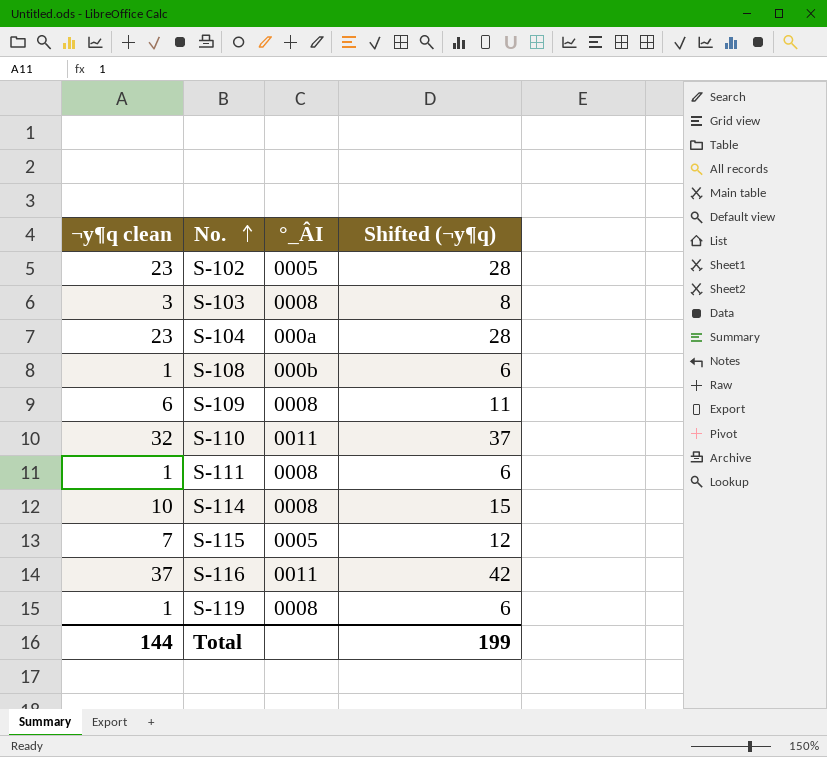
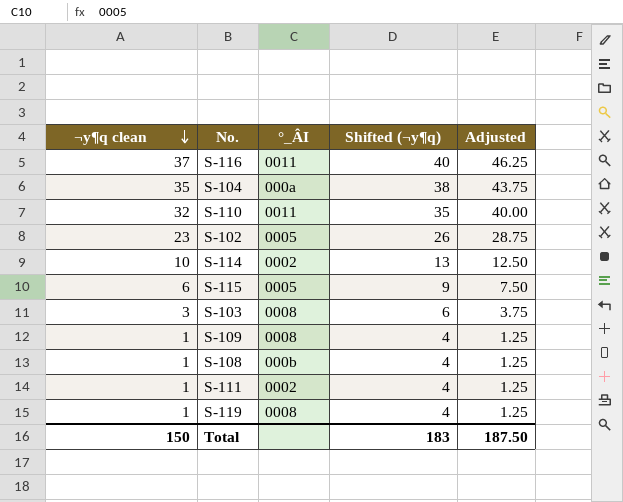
row order: No. ascending -> ¬y¶q clean descending
column Shifted (¬y¶q) | formula: [¬y¶q clean] + 5 -> [¬y¶q clean] + 3
column Adjusted | formula: none -> [¬y¶q clean] * 1.25
S-104 | ¬y¶q clean: 23 -> 35
S-114 | °_ÂI: 0008 -> 0002
S-115 | ¬y¶q clean: 7 -> 6
S-109 | ¬y¶q clean: 6 -> 1
S-111 | °_ÂI: 0008 -> 0002
Total | ¬y¶q clean: 144 -> 150
Total | Shifted (¬y¶q): 199 -> 183

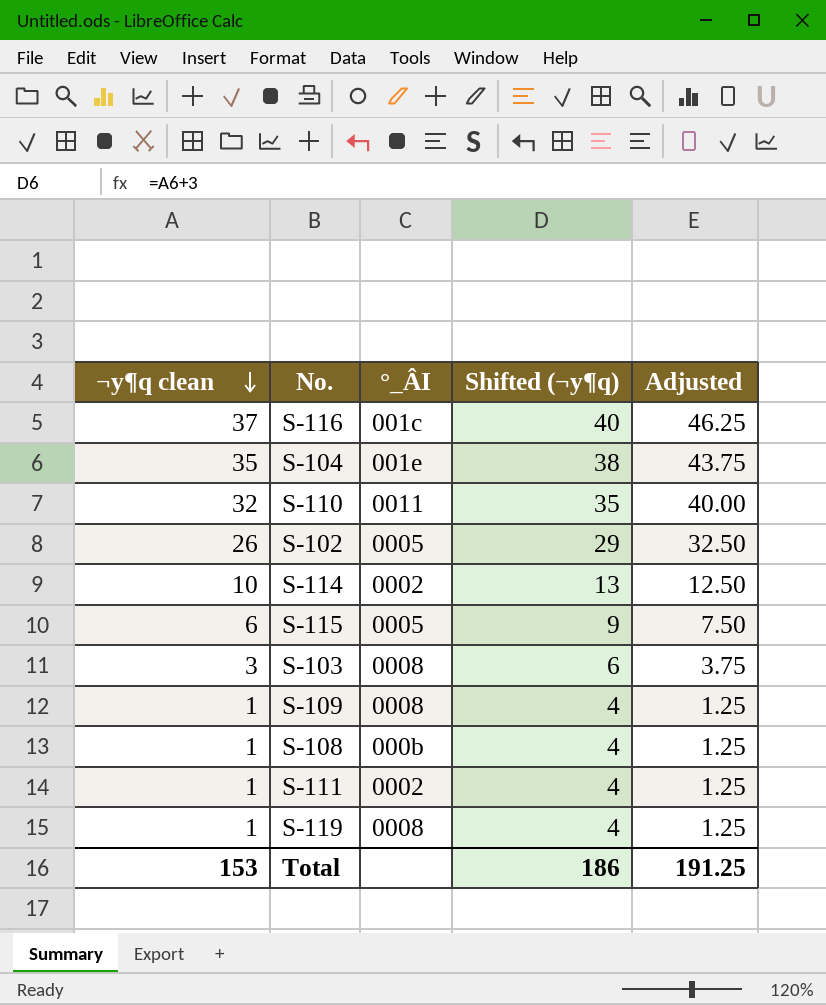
S-116 | °_ÂI: 0011 -> 001c
S-104 | °_ÂI: 000a -> 001e
S-102 | ¬y¶q clean: 23 -> 26
S-102 | Shifted (¬y¶q): 26 -> 29
S-102 | Adjusted: 28.75 -> 32.50
Total | ¬y¶q clean: 150 -> 153
Total | Shifted (¬y¶q): 183 -> 186
Total | Adjusted: 187.50 -> 191.25

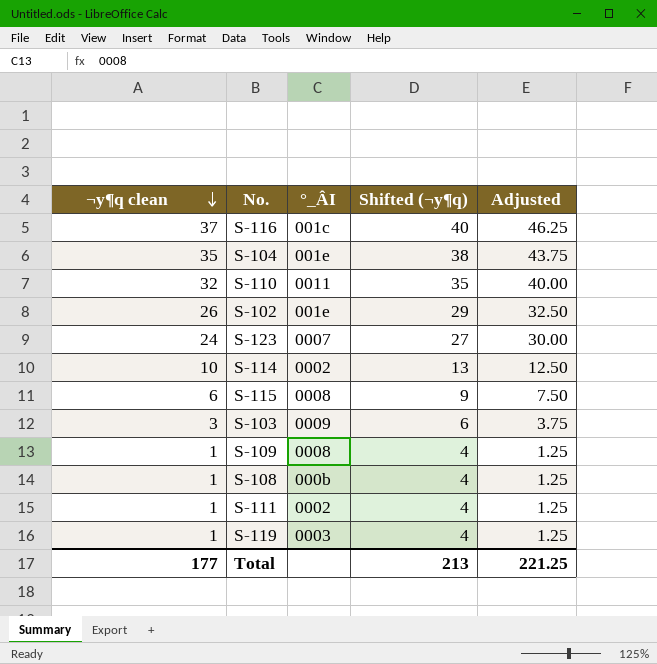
S-102 | °_ÂI: 0005 -> 001e
row S-123: none -> 24 | 0007 | 27 | 30.00
S-115 | °_ÂI: 0005 -> 0008
S-103 | °_ÂI: 0008 -> 0009
S-119 | °_ÂI: 0008 -> 0003
Total | ¬y¶q clean: 153 -> 177
Total | Shifted (¬y¶q): 186 -> 213
Total | Adjusted: 191.25 -> 221.25

